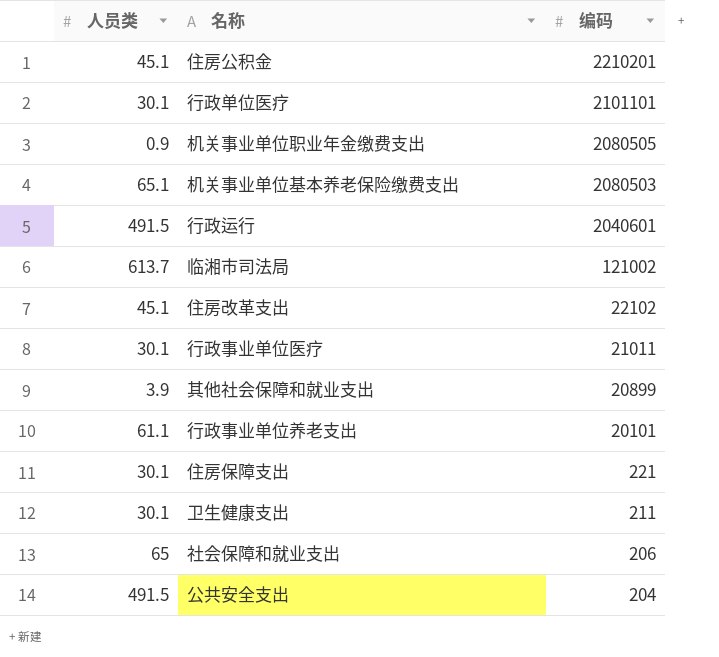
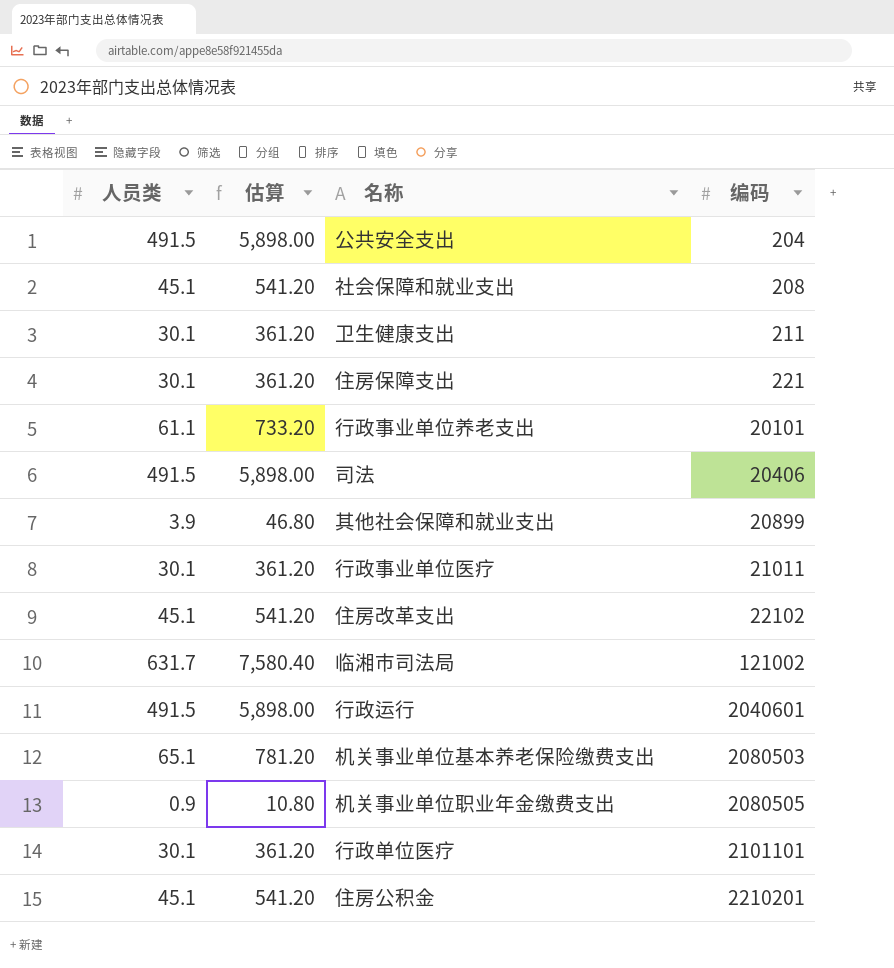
row order: 编码 descending -> 编码 ascending
column 估算 | formula: none -> [人员类] * 12
社会保障和就业支出 | 人员类: 65 -> 45.1
社会保障和就业支出 | 编码: 206 -> 208
row 司法: none -> 491.5 | 5,898.00 | 20406
临湘市司法局 | 人员类: 613.7 -> 631.7

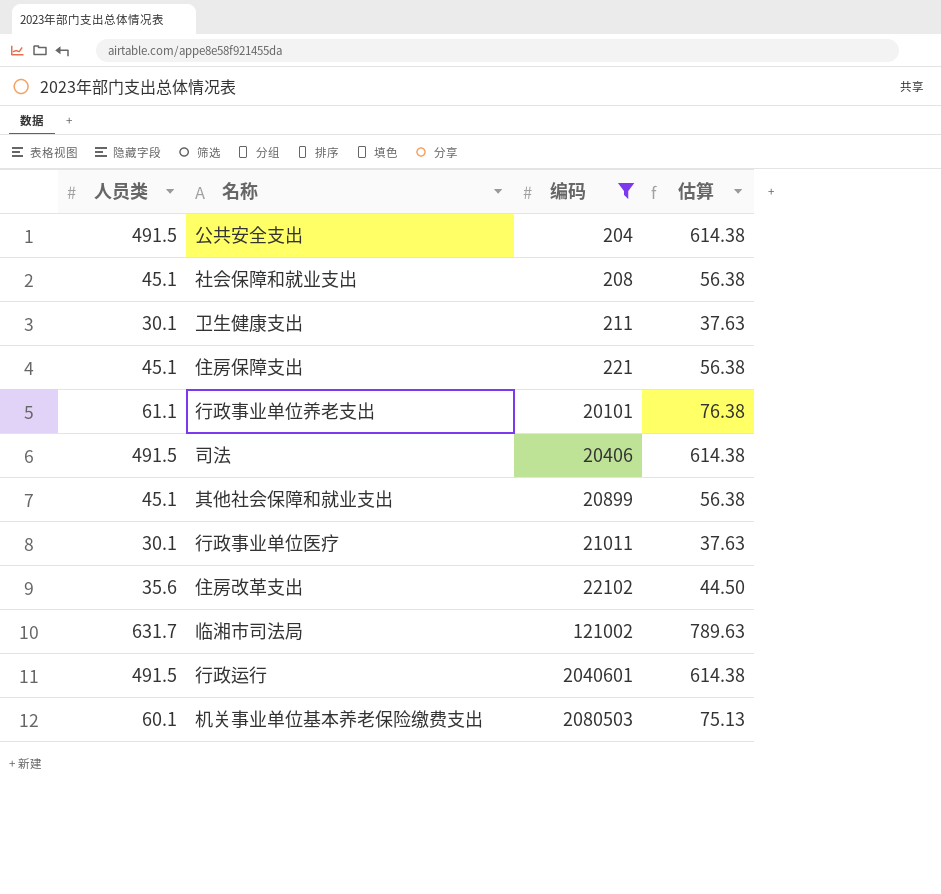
filter: none -> 编码 <= 2080503
column 估算 | formula: [人员类] * 12 -> [人员类] * 1.25
column 估算 | position: 2 -> 4
住房保障支出 | 人员类: 30.1 -> 45.1
其他社会保障和就业支出 | 人员类: 3.9 -> 45.1
住房改革支出 | 人员类: 45.1 -> 35.6
机关事业单位基本养老保险缴费支出 | 人员类: 65.1 -> 60.1

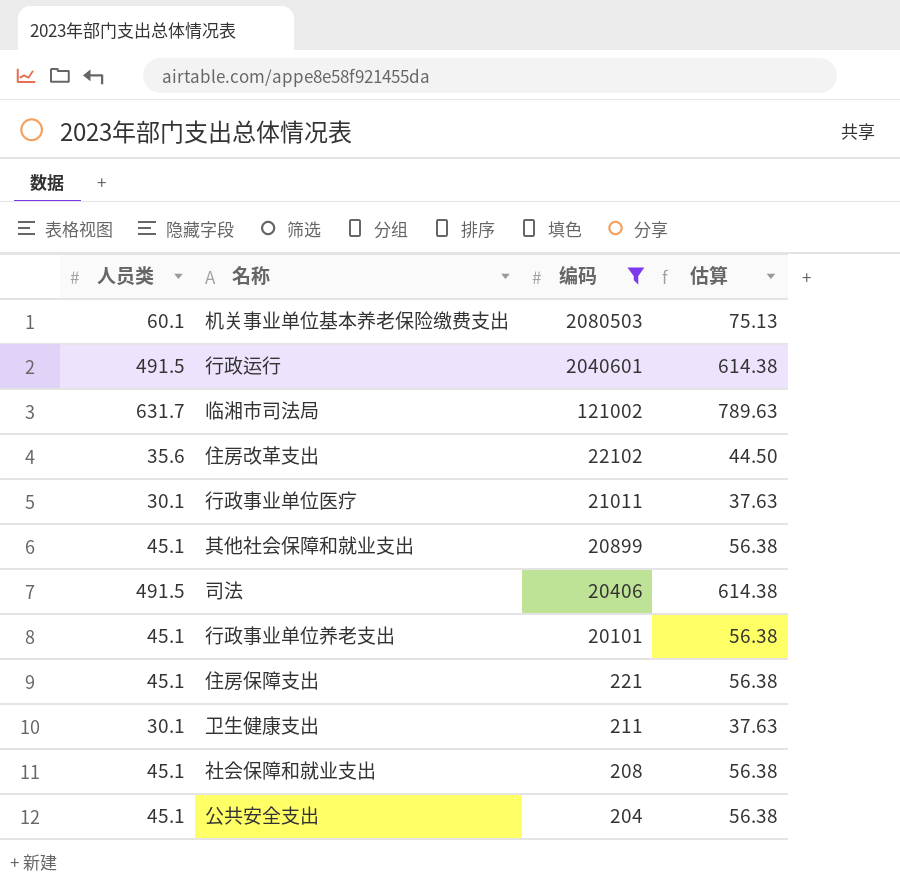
row order: 编码 ascending -> 编码 descending
行政事业单位养老支出 | 人员类: 61.1 -> 45.1
行政事业单位养老支出 | 估算: 76.38 -> 56.38
公共安全支出 | 人员类: 491.5 -> 45.1
公共安全支出 | 估算: 614.38 -> 56.38

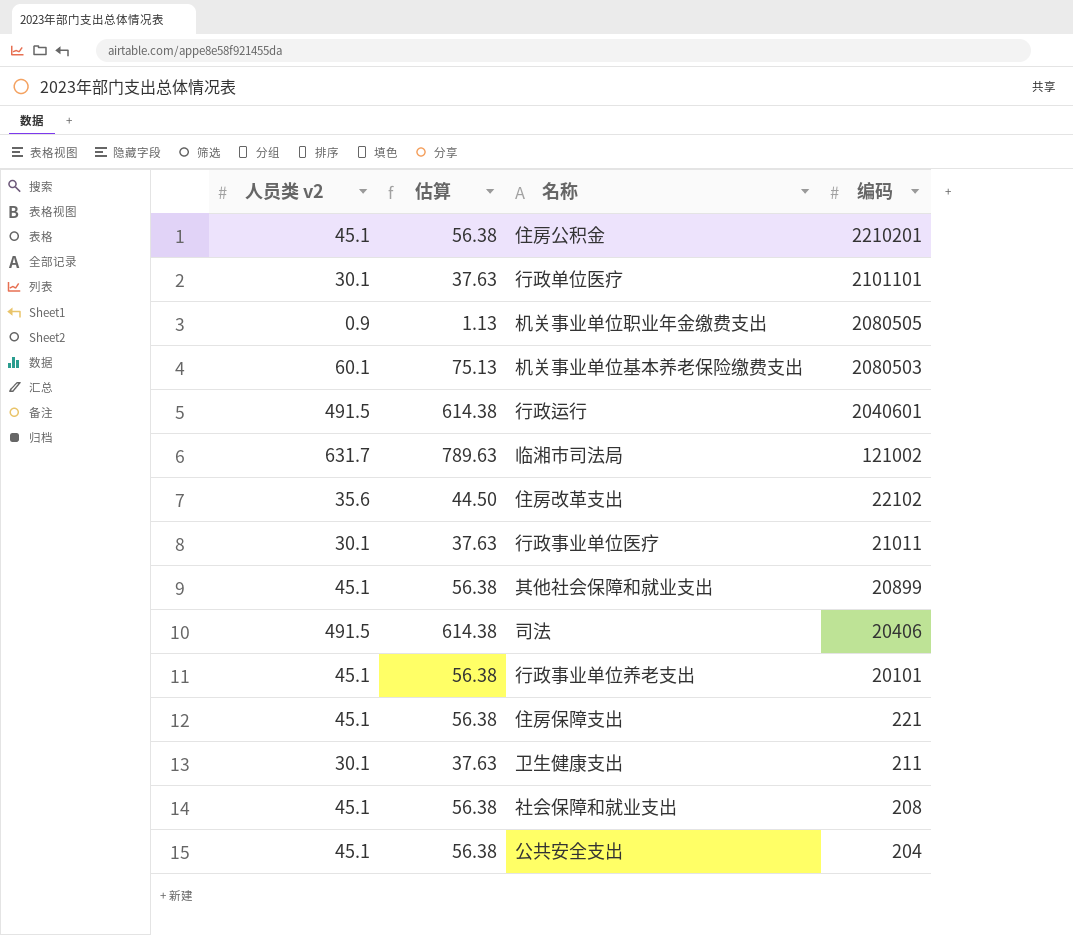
filter: 编码 <= 2080503 -> none
column name: 人员类 -> 人员类 v2
column 估算 | position: 4 -> 2

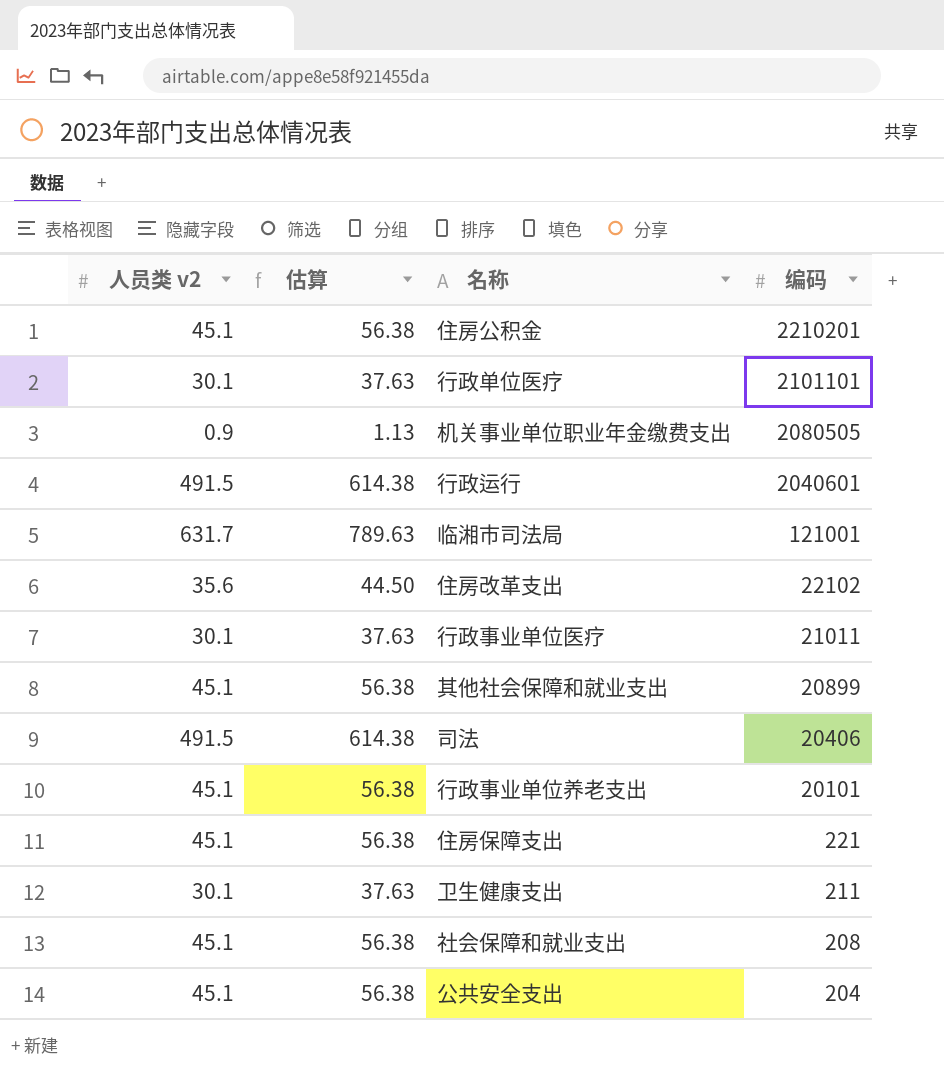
row 机关事业单位基本养老保险缴费支出: 60.1 | 75.13 | 2080503 -> none
临湘市司法局 | 编码: 121002 -> 121001

